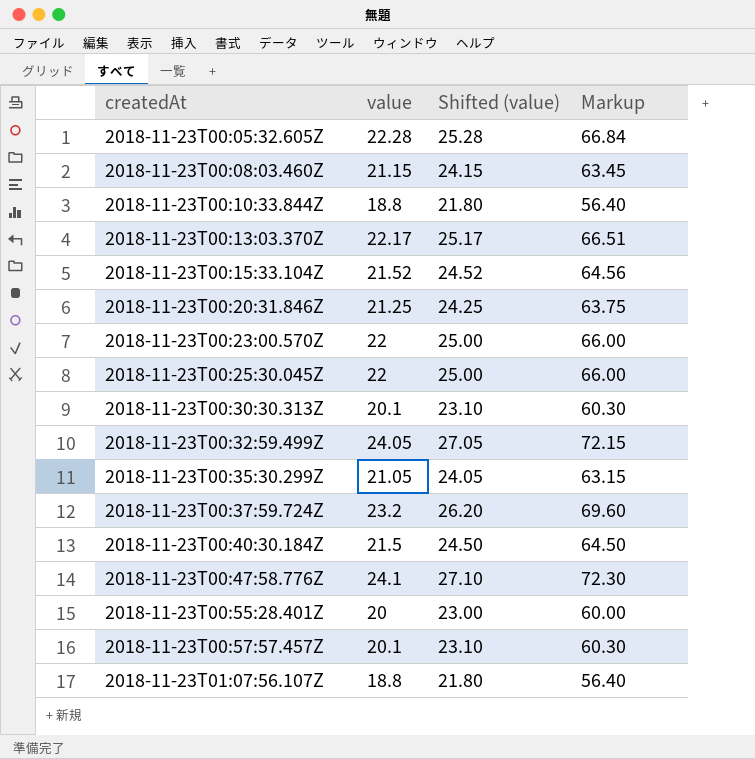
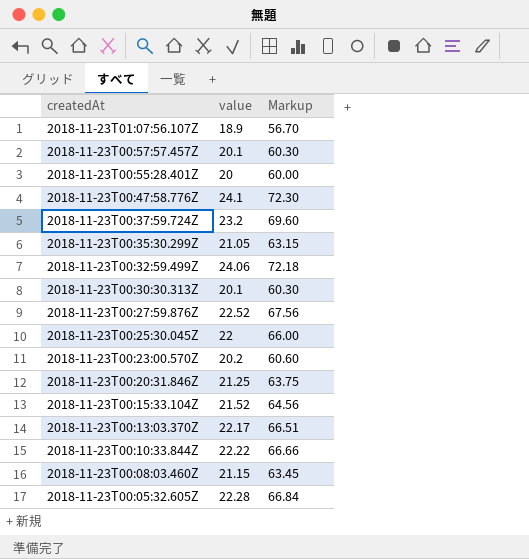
row order: createdAt ascending -> createdAt descending
column Shifted (value) | formula: [value] + 3 -> none
row 2018-11-23T00:40:30.184Z: 21.5 | 24.50 | 64.50 -> none
2018-11-23T01:07:56.107Z | value: 18.8 -> 18.9
2018-11-23T01:07:56.107Z | Markup: 56.40 -> 56.70
2018-11-23T00:32:59.499Z | value: 24.05 -> 24.06
2018-11-23T00:32:59.499Z | Markup: 72.15 -> 72.18
row 2018-11-23T00:27:59.876Z: none -> 22.52 | 67.56
2018-11-23T00:23:00.570Z | value: 22 -> 20.2
2018-11-23T00:23:00.570Z | Markup: 66.00 -> 60.60
2018-11-23T00:10:33.844Z | value: 18.8 -> 22.22
2018-11-23T00:10:33.844Z | Markup: 56.40 -> 66.66

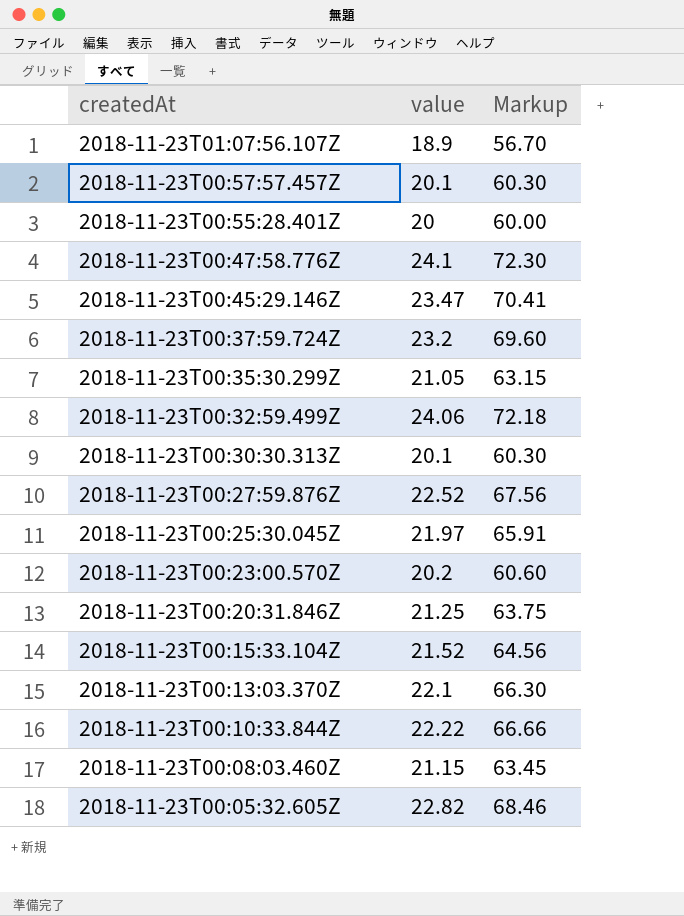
row 2018-11-23T00:45:29.146Z: none -> 23.47 | 70.41
2018-11-23T00:25:30.045Z | value: 22 -> 21.97
2018-11-23T00:25:30.045Z | Markup: 66.00 -> 65.91
2018-11-23T00:13:03.370Z | value: 22.17 -> 22.1
2018-11-23T00:13:03.370Z | Markup: 66.51 -> 66.30
2018-11-23T00:05:32.605Z | value: 22.28 -> 22.82
2018-11-23T00:05:32.605Z | Markup: 66.84 -> 68.46

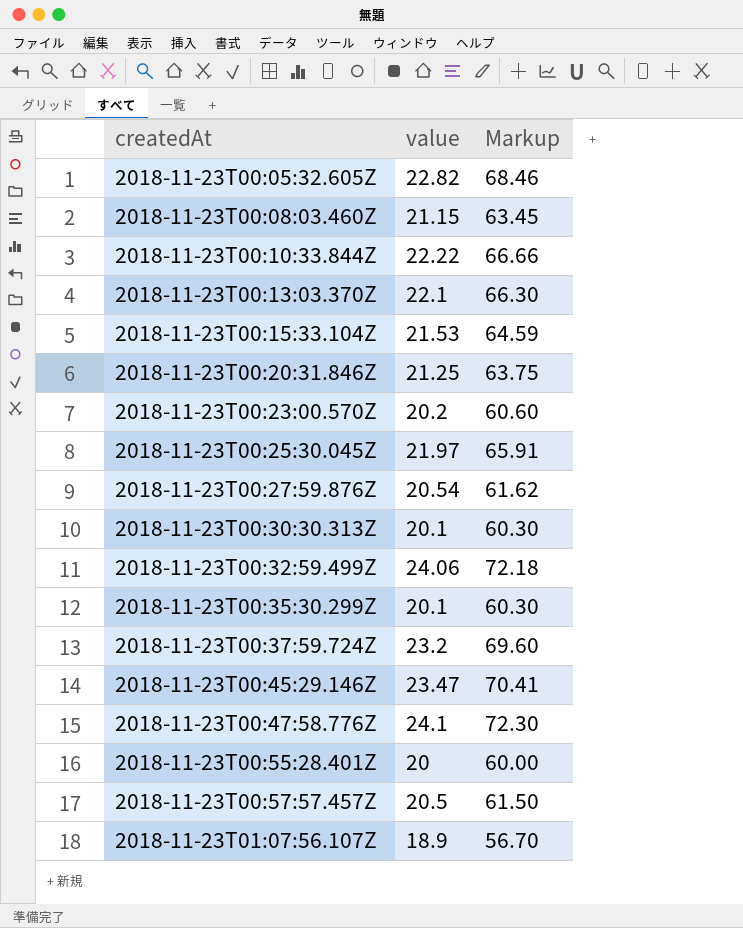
row order: createdAt descending -> createdAt ascending
2018-11-23T00:15:33.104Z | value: 21.52 -> 21.53
2018-11-23T00:15:33.104Z | Markup: 64.56 -> 64.59
2018-11-23T00:27:59.876Z | value: 22.52 -> 20.54
2018-11-23T00:27:59.876Z | Markup: 67.56 -> 61.62
2018-11-23T00:35:30.299Z | value: 21.05 -> 20.1
2018-11-23T00:35:30.299Z | Markup: 63.15 -> 60.30
2018-11-23T00:57:57.457Z | value: 20.1 -> 20.5
2018-11-23T00:57:57.457Z | Markup: 60.30 -> 61.50

